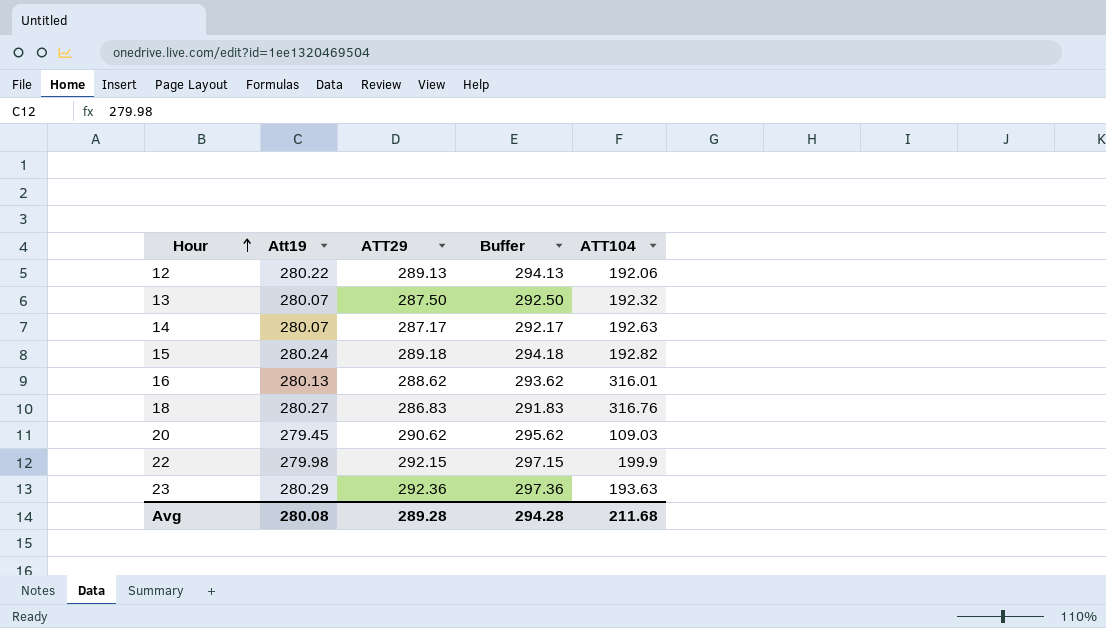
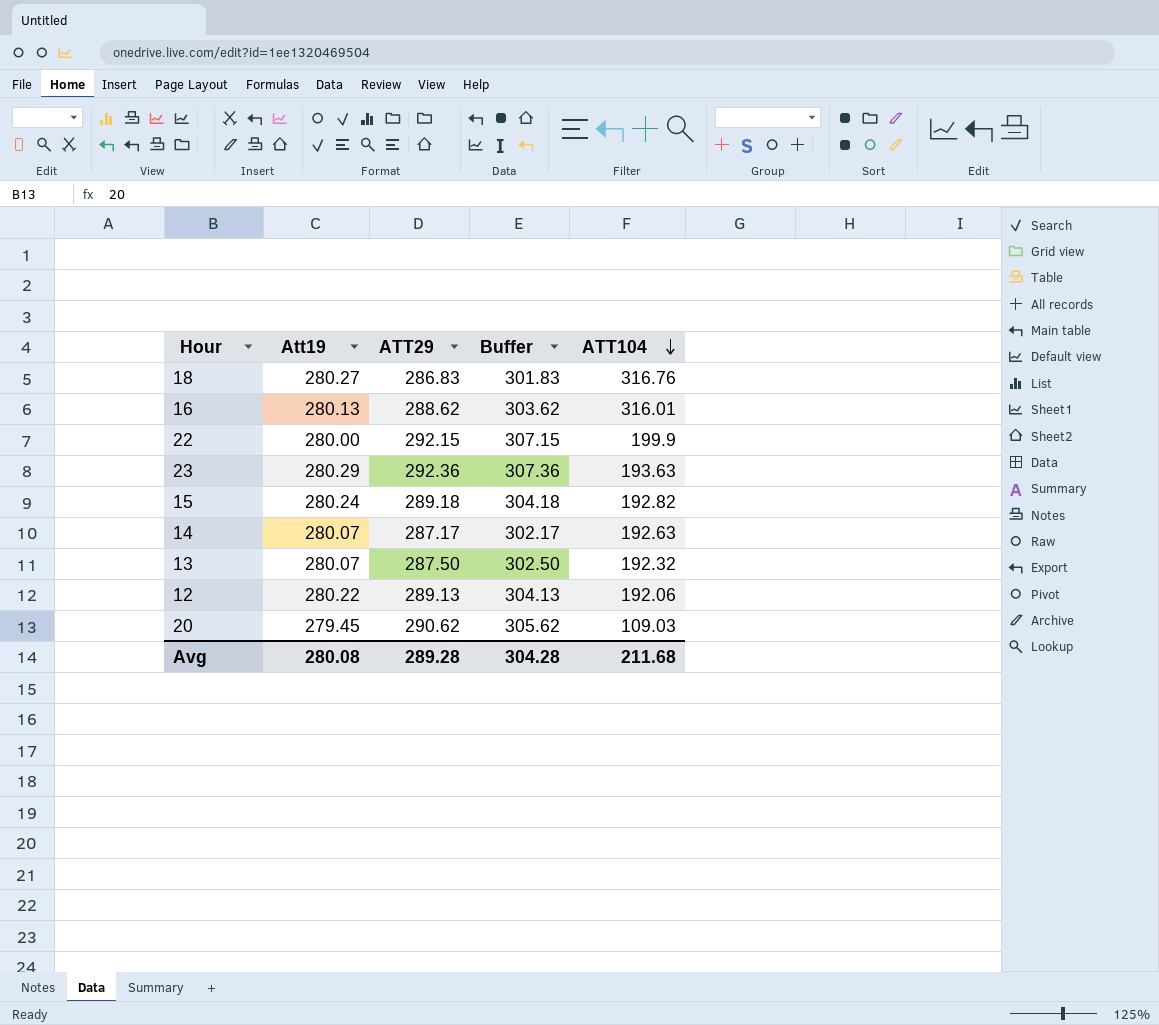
row order: Hour ascending -> ATT104 descending
column Buffer | formula: [ATT29] + 5 -> [ATT29] + 15
22 | Att19: 279.98 -> 280.00
Avg | Buffer: 294.28 -> 304.28

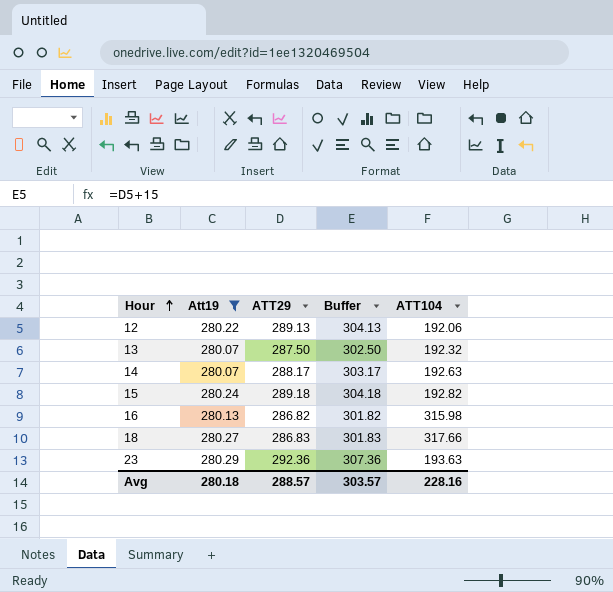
filter: none -> Att19 >= 280.07
row order: ATT104 descending -> Hour ascending
14 | ATT29: 287.17 -> 288.17
14 | Buffer: 302.17 -> 303.17
16 | ATT29: 288.62 -> 286.82
16 | Buffer: 303.62 -> 301.82
16 | ATT104: 316.01 -> 315.98
18 | ATT104: 316.76 -> 317.66
Avg | Att19: 280.08 -> 280.18
Avg | ATT29: 289.28 -> 288.57
Avg | Buffer: 304.28 -> 303.57
Avg | ATT104: 211.68 -> 228.16

